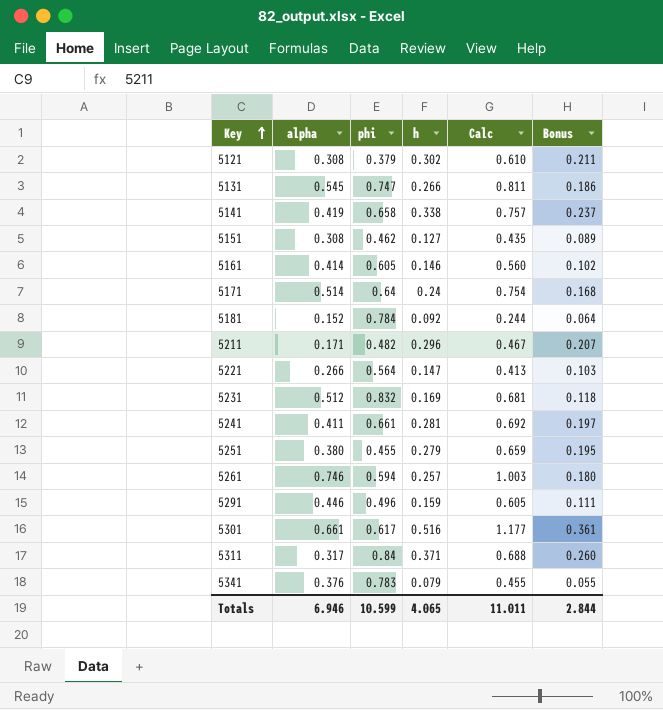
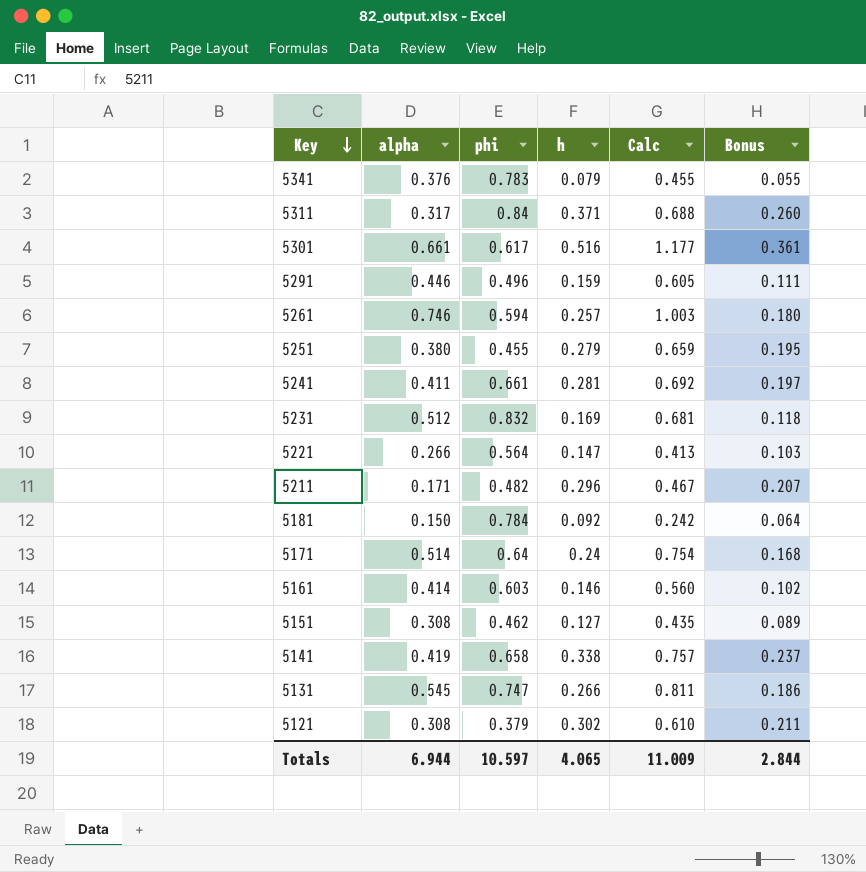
row order: Key ascending -> Key descending
5181 | alpha: 0.152 -> 0.150
5181 | Calc: 0.244 -> 0.242
5161 | phi: 0.605 -> 0.603
Totals | alpha: 6.946 -> 6.944
Totals | phi: 10.599 -> 10.597
Totals | Calc: 11.011 -> 11.009

